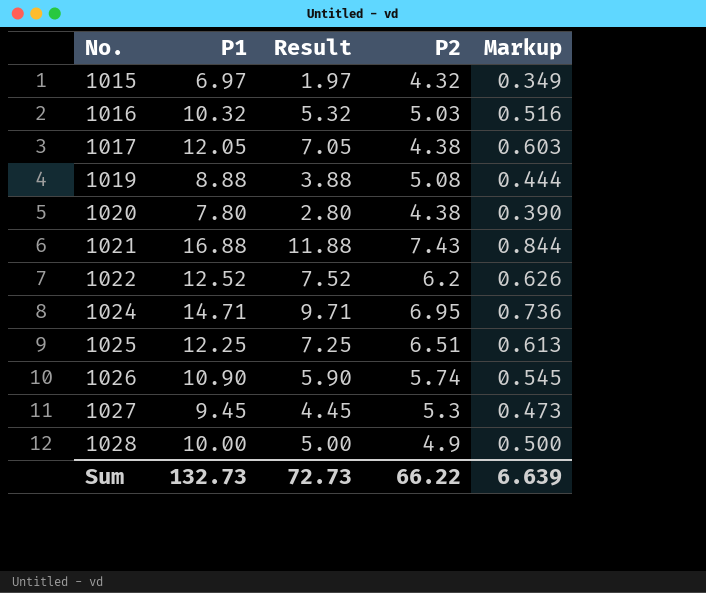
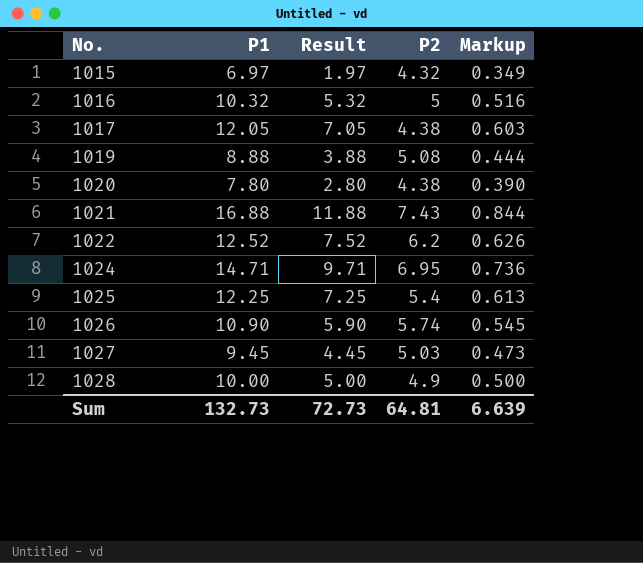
1016 | P2: 5.03 -> 5
1025 | P2: 6.51 -> 5.4
1027 | P2: 5.3 -> 5.03
Sum | P2: 66.22 -> 64.81

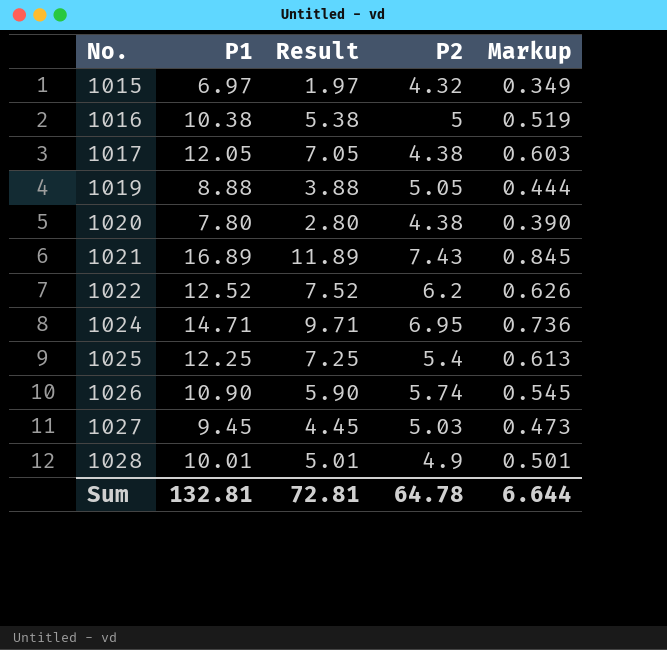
1016 | P1: 10.32 -> 10.38
1016 | Result: 5.32 -> 5.38
1016 | Markup: 0.516 -> 0.519
1019 | P2: 5.08 -> 5.05
1021 | P1: 16.88 -> 16.89
1021 | Result: 11.88 -> 11.89
1021 | Markup: 0.844 -> 0.845
1028 | P1: 10.00 -> 10.01
1028 | Result: 5.00 -> 5.01
1028 | Markup: 0.500 -> 0.501
Sum | P1: 132.73 -> 132.81
Sum | Result: 72.73 -> 72.81
Sum | P2: 64.81 -> 64.78
Sum | Markup: 6.639 -> 6.644

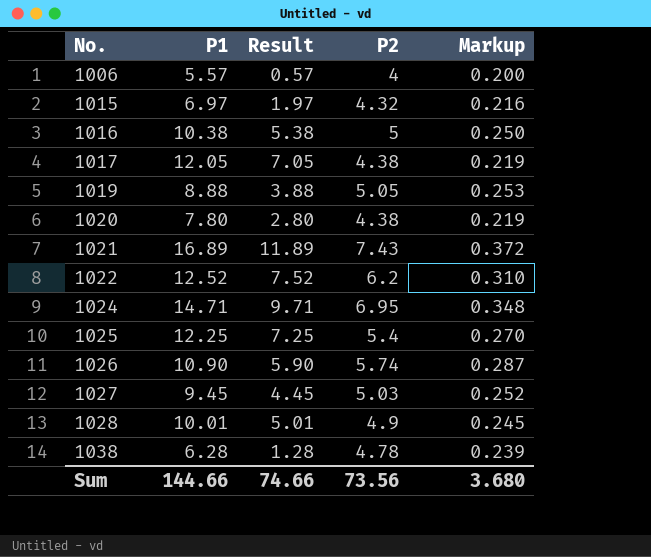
column Markup | formula: [P1] * 0.05 -> [P2] * 0.05
row 1006: none -> 5.57 | 0.57 | 4 | 0.200
row 1038: none -> 6.28 | 1.28 | 4.78 | 0.239
Sum | P1: 132.81 -> 144.66
Sum | Result: 72.81 -> 74.66
Sum | P2: 64.78 -> 73.56
Sum | Markup: 6.644 -> 3.680

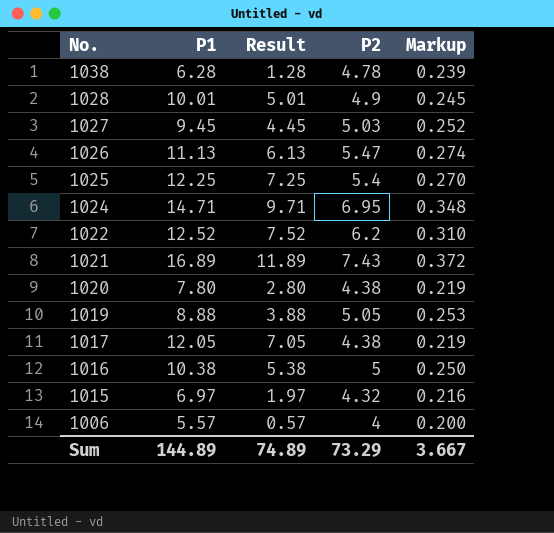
row order: No. ascending -> No. descending
1026 | P1: 10.90 -> 11.13
1026 | Result: 5.90 -> 6.13
1026 | P2: 5.74 -> 5.47
1026 | Markup: 0.287 -> 0.274
Sum | P1: 144.66 -> 144.89
Sum | Result: 74.66 -> 74.89
Sum | P2: 73.56 -> 73.29
Sum | Markup: 3.680 -> 3.667

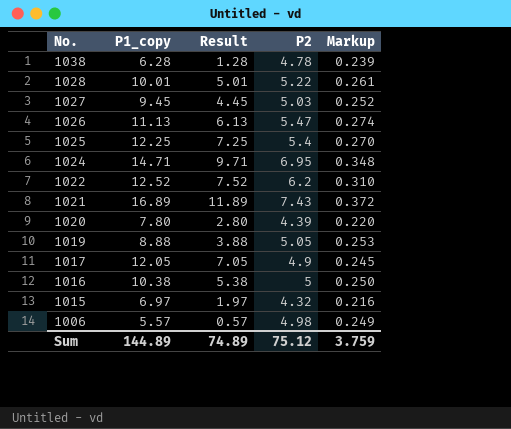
column name: P1 -> P1_copy
1028 | P2: 4.9 -> 5.22
1028 | Markup: 0.245 -> 0.261
1020 | P2: 4.38 -> 4.39
1020 | Markup: 0.219 -> 0.220
1017 | P2: 4.38 -> 4.9
1017 | Markup: 0.219 -> 0.245
1006 | P2: 4 -> 4.98
1006 | Markup: 0.200 -> 0.249
Sum | P2: 73.29 -> 75.12
Sum | Markup: 3.667 -> 3.759

